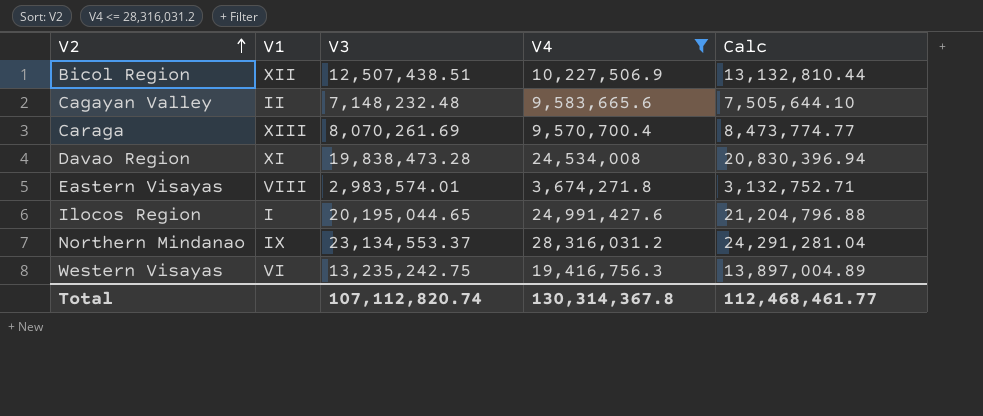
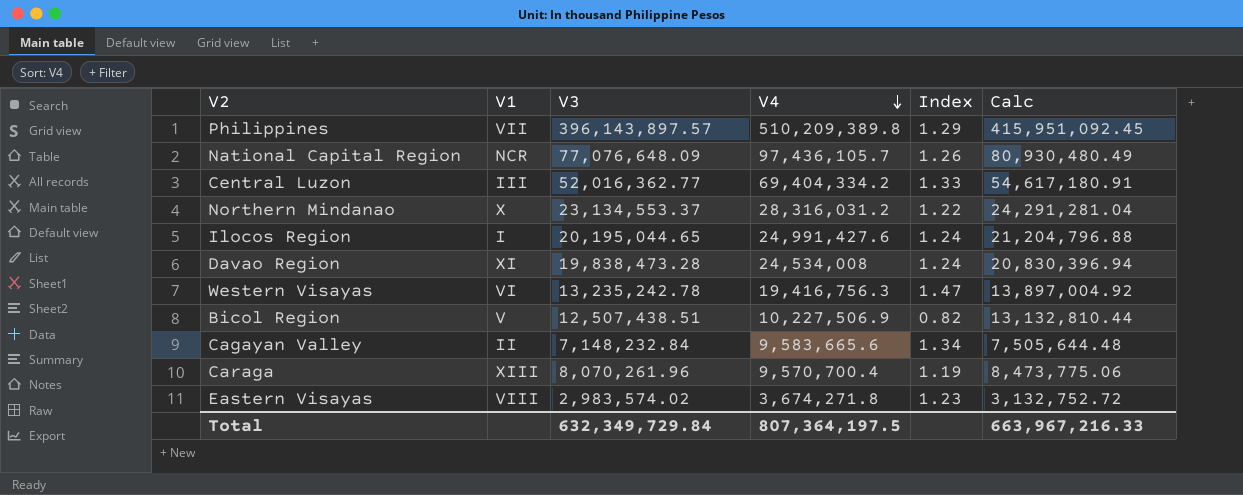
filter: V4 <= 28,316,031.2 -> none
row order: V2 ascending -> V4 descending
column Index | formula: none -> [V4] / [V3]
Northern Mindanao | V1: IX -> X
Western Visayas | V3: 13,235,242.75 -> 13,235,242.78
Western Visayas | Calc: 13,897,004.89 -> 13,897,004.92
Bicol Region | V1: XII -> V
Cagayan Valley | V3: 7,148,232.48 -> 7,148,232.84
Cagayan Valley | Calc: 7,505,644.10 -> 7,505,644.48
Caraga | V3: 8,070,261.69 -> 8,070,261.96
Caraga | Calc: 8,473,774.77 -> 8,473,775.06
Eastern Visayas | V3: 2,983,574.01 -> 2,983,574.02
Eastern Visayas | Calc: 3,132,752.71 -> 3,132,752.72
Total | V3: 107,112,820.74 -> 632,349,729.84
Total | V4: 130,314,367.8 -> 807,364,197.5
Total | Calc: 112,468,461.77 -> 663,967,216.33

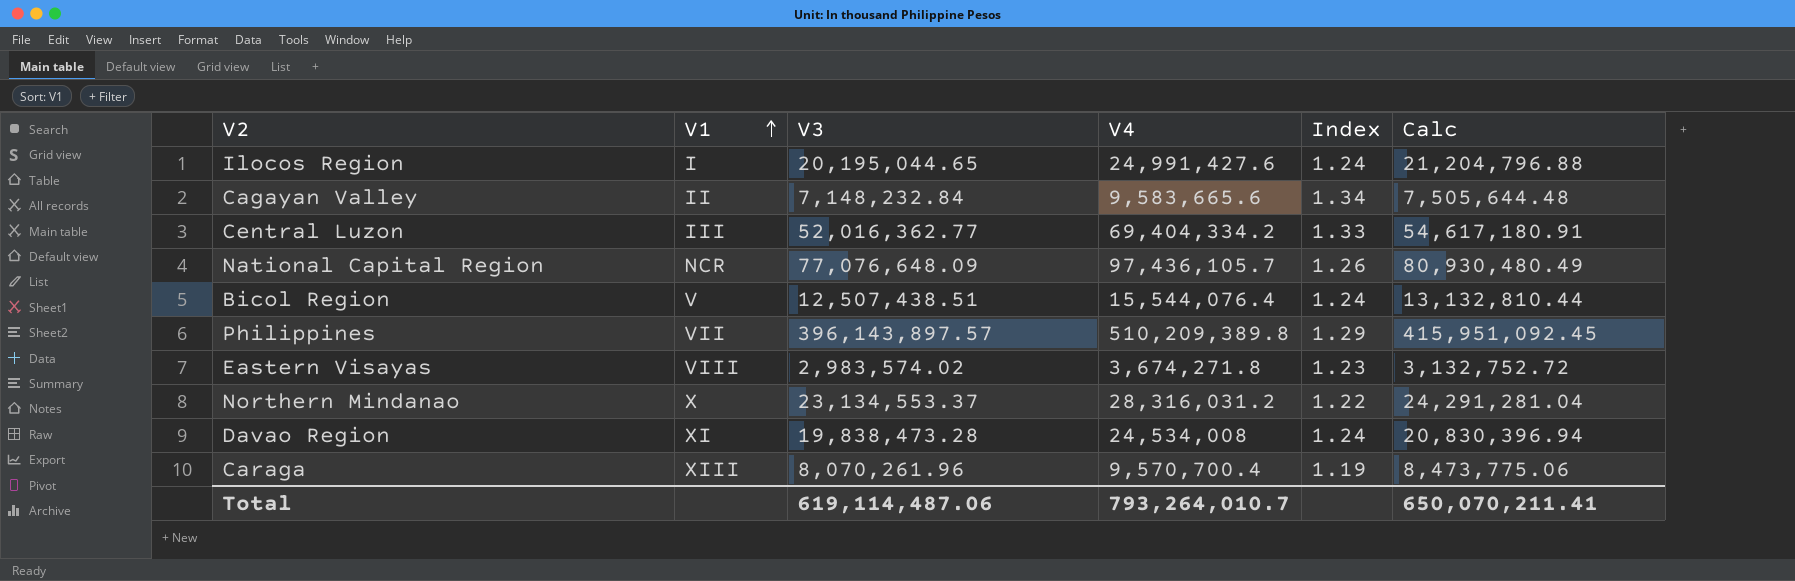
row order: V4 descending -> V1 ascending
row Western Visayas: VI | 13,235,242.78 | 19,416,756.3 | 1.47 | 13,897,004.92 -> none
Bicol Region | V4: 10,227,506.9 -> 15,544,076.4
Bicol Region | Index: 0.82 -> 1.24
Total | V3: 632,349,729.84 -> 619,114,487.06
Total | V4: 807,364,197.5 -> 793,264,010.7
Total | Calc: 663,967,216.33 -> 650,070,211.41

